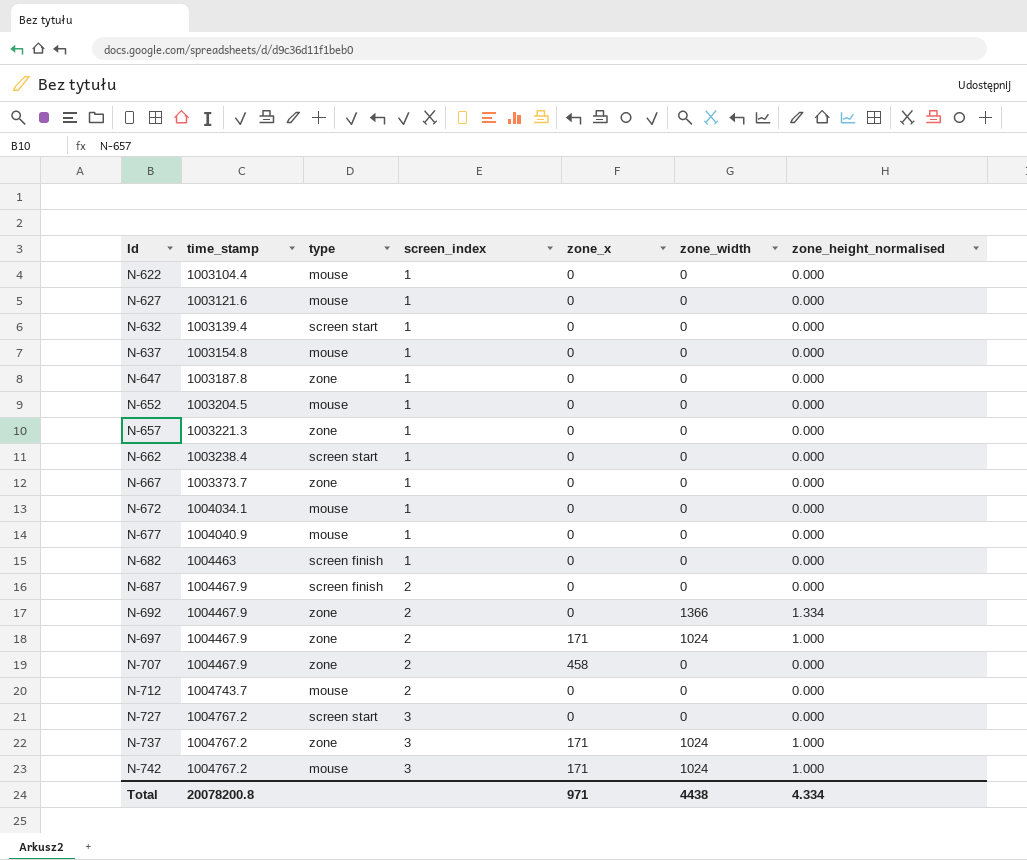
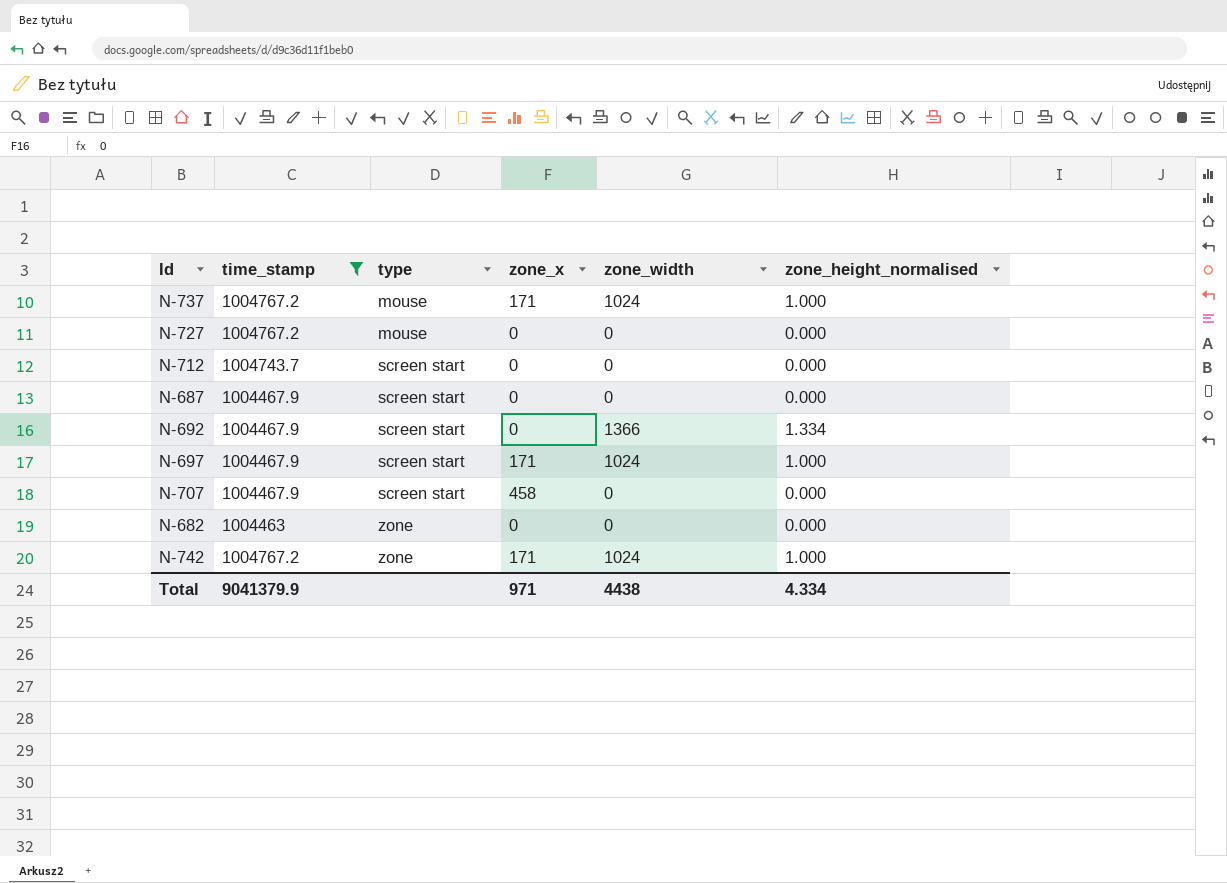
filter: none -> time_stamp >= 1004463
row order: Id ascending -> type ascending
column screen_index | position: 4 -> none
N-737 | type: zone -> mouse
N-727 | type: screen start -> mouse
N-712 | type: mouse -> screen start
N-687 | type: screen finish -> screen start
N-692 | type: zone -> screen start
N-697 | type: zone -> screen start
N-707 | type: zone -> screen start
N-682 | type: screen finish -> zone
N-742 | type: mouse -> zone
Total | time_stamp: 20078200.8 -> 9041379.9

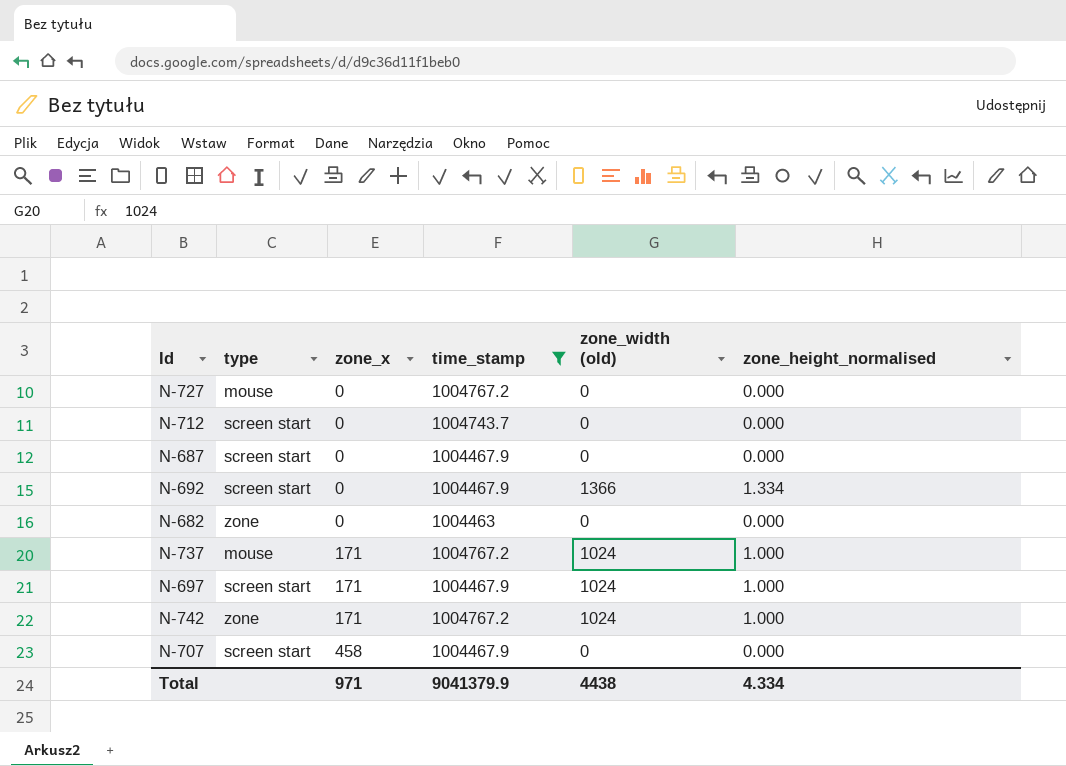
row order: type ascending -> zone_x ascending
column time_stamp | position: 2 -> 4
column name: zone_width -> zone_width (old)

